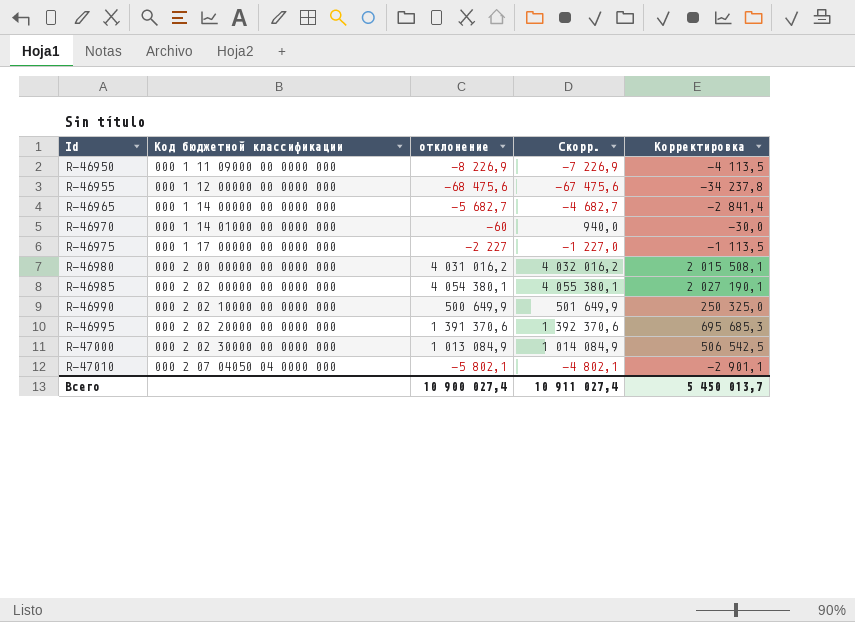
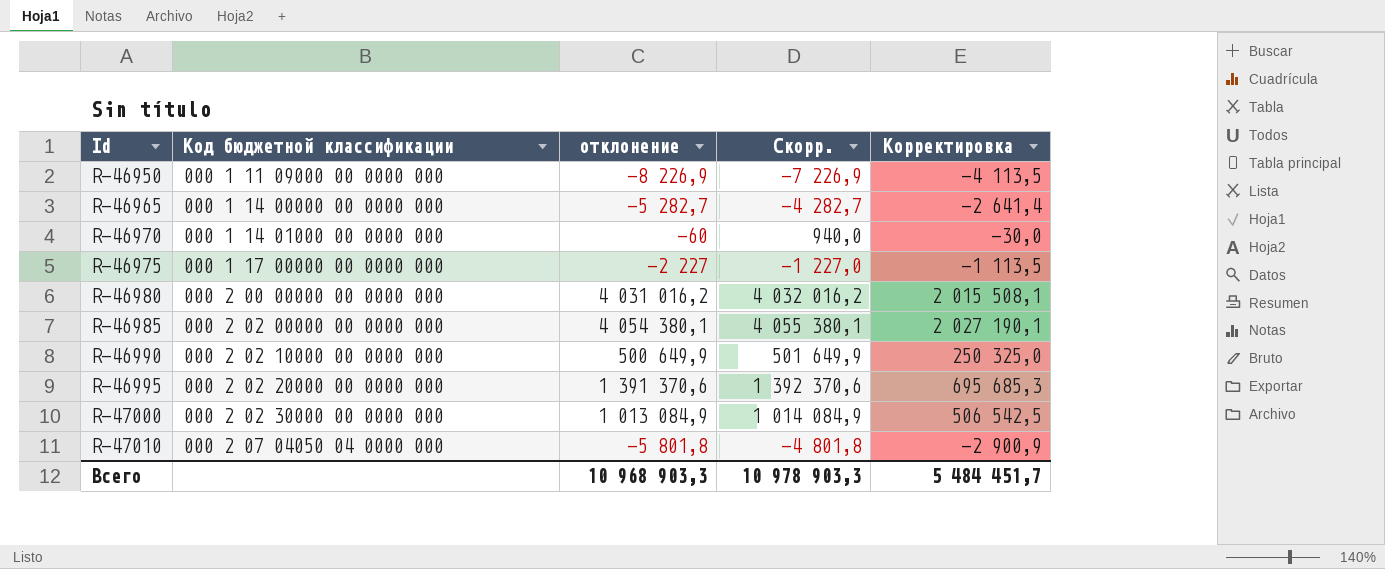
row R-46955: 000 1 12 00000 00 0000 000 | -68 475,6 | -67 475,6 | -34 237,8 -> none
R-46965 | отклонение: -5 682,7 -> -5 282,7
R-46965 | Скорр.: -4 682,7 -> -4 282,7
R-46965 | Корректировка: -2 841,4 -> -2 641,4
R-47010 | отклонение: -5 802,1 -> -5 801,8
R-47010 | Скорр.: -4 802,1 -> -4 801,8
R-47010 | Корректировка: -2 901,1 -> -2 900,9
Всего | отклонение: 10 900 027,4 -> 10 968 903,3
Всего | Скорр.: 10 911 027,4 -> 10 978 903,3
Всего | Корректировка: 5 450 013,7 -> 5 484 451,7

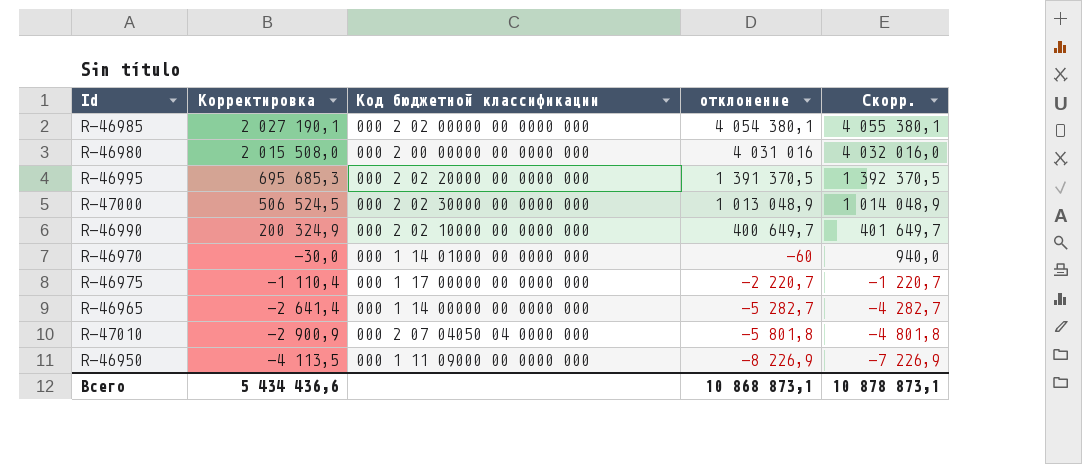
row order: Id ascending -> Корректировка descending
column Корректировка | position: 5 -> 2
R-46980 | Корректировка: 2 015 508,1 -> 2 015 508,0
R-46980 | отклонение: 4 031 016,2 -> 4 031 016
R-46980 | Скорр.: 4 032 016,2 -> 4 032 016,0
R-46995 | отклонение: 1 391 370,6 -> 1 391 370,5
R-46995 | Скорр.: 1 392 370,6 -> 1 392 370,5
R-47000 | Корректировка: 506 542,5 -> 506 524,5
R-47000 | отклонение: 1 013 084,9 -> 1 013 048,9
R-47000 | Скорр.: 1 014 084,9 -> 1 014 048,9
R-46990 | Корректировка: 250 325,0 -> 200 324,9
R-46990 | отклонение: 500 649,9 -> 400 649,7
R-46990 | Скорр.: 501 649,9 -> 401 649,7
R-46975 | Корректировка: -1 113,5 -> -1 110,4
R-46975 | отклонение: -2 227 -> -2 220,7
R-46975 | Скорр.: -1 227,0 -> -1 220,7
Всего | Корректировка: 5 484 451,7 -> 5 434 436,6
Всего | отклонение: 10 968 903,3 -> 10 868 873,1
Всего | Скорр.: 10 978 903,3 -> 10 878 873,1

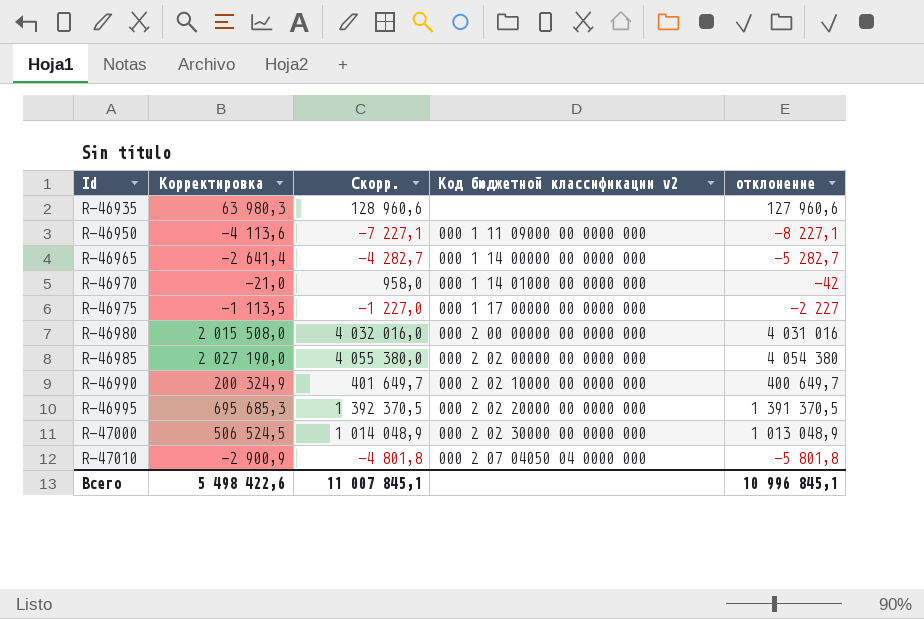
row order: Корректировка descending -> Id ascending
column Скорр. | position: 5 -> 3
column name: Код бюджетной классификации -> Код бюджетной классификации v2
row R-46935: none -> 63 980,3 | 128 960,6 | none | 127 960,6
R-46950 | Корректировка: -4 113,5 -> -4 113,6
R-46950 | Скорр.: -7 226,9 -> -7 227,1
R-46950 | отклонение: -8 226,9 -> -8 227,1
R-46970 | Корректировка: -30,0 -> -21,0
R-46970 | Скорр.: 940,0 -> 958,0
R-46970 | отклонение: -60 -> -42
R-46975 | Корректировка: -1 110,4 -> -1 113,5
R-46975 | Скорр.: -1 220,7 -> -1 227,0
R-46975 | отклонение: -2 220,7 -> -2 227
R-46985 | Корректировка: 2 027 190,1 -> 2 027 190,0
R-46985 | Скорр.: 4 055 380,1 -> 4 055 380,0
R-46985 | отклонение: 4 054 380,1 -> 4 054 380
Всего | Корректировка: 5 434 436,6 -> 5 498 422,6
Всего | Скорр.: 10 878 873,1 -> 11 007 845,1
Всего | отклонение: 10 868 873,1 -> 10 996 845,1

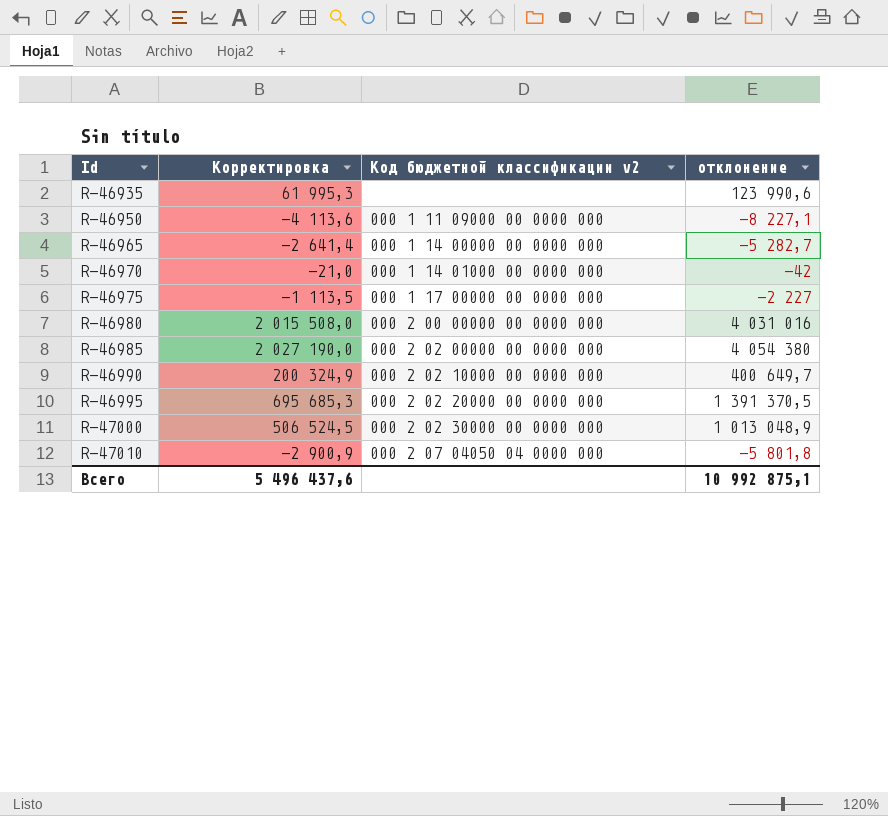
column Скорр. | formula: [отклонение] + 1000 -> none
R-46935 | Корректировка: 63 980,3 -> 61 995,3
R-46935 | отклонение: 127 960,6 -> 123 990,6
Всего | Корректировка: 5 498 422,6 -> 5 496 437,6
Всего | отклонение: 10 996 845,1 -> 10 992 875,1

